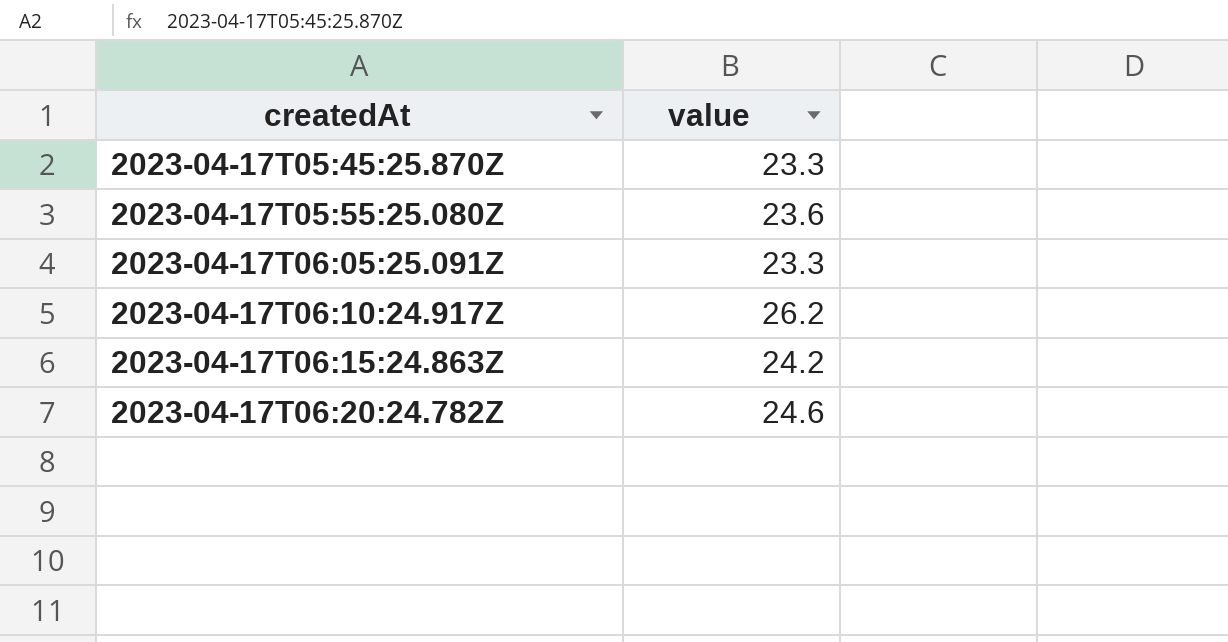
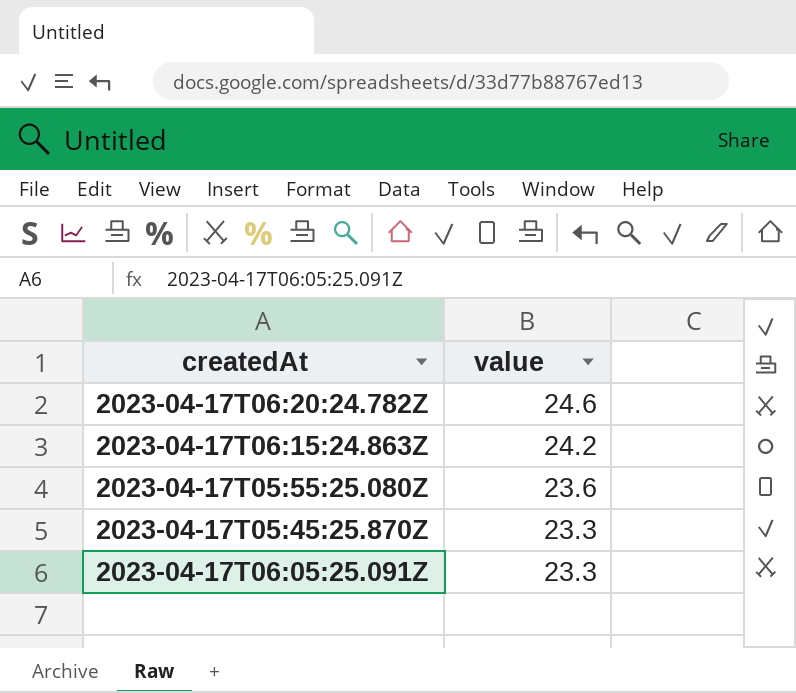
row order: createdAt ascending -> value descending
row 2023-04-17T06:10:24.917Z: 26.2 -> none

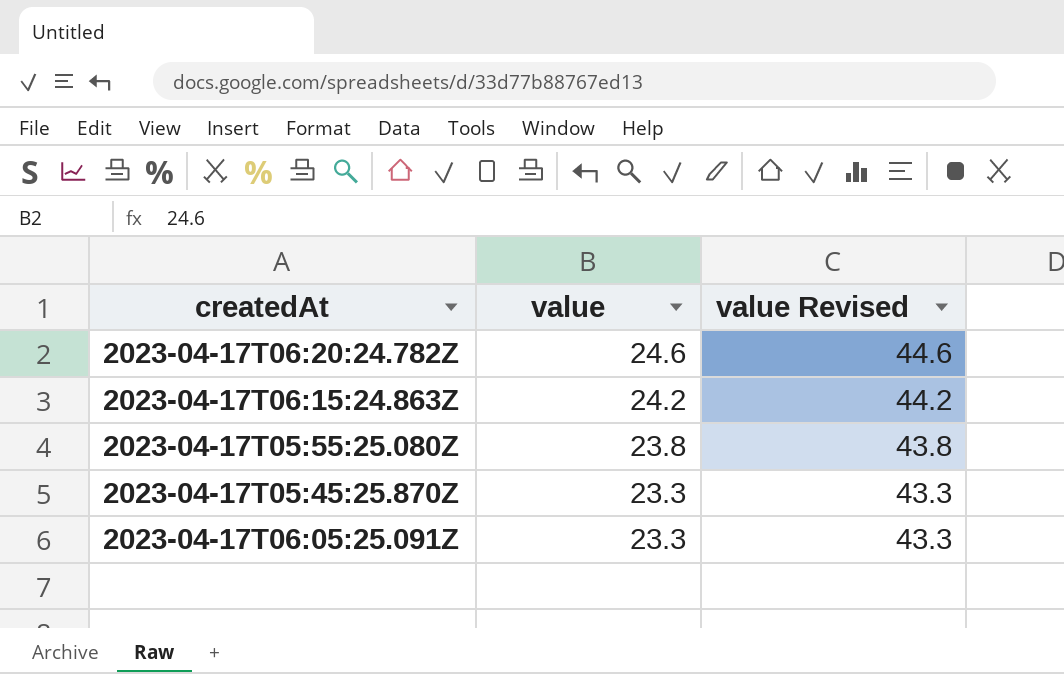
column value Revised | formula: none -> [value] + 20
2023-04-17T05:55:25.080Z | value: 23.6 -> 23.8

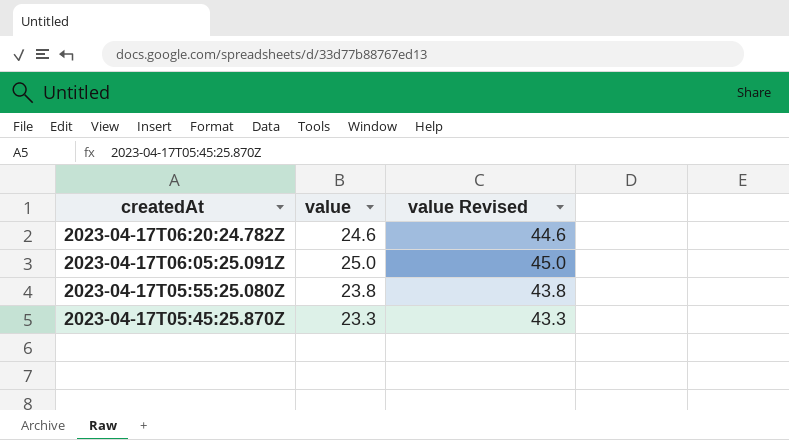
row order: value descending -> createdAt descending
row 2023-04-17T06:15:24.863Z: 24.2 | 44.2 -> none
2023-04-17T06:05:25.091Z | value: 23.3 -> 25.0
2023-04-17T06:05:25.091Z | value Revised: 43.3 -> 45.0

